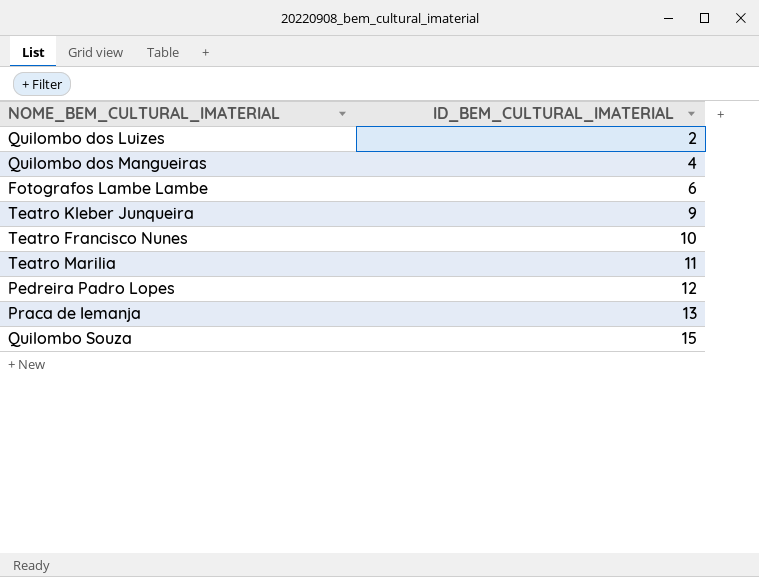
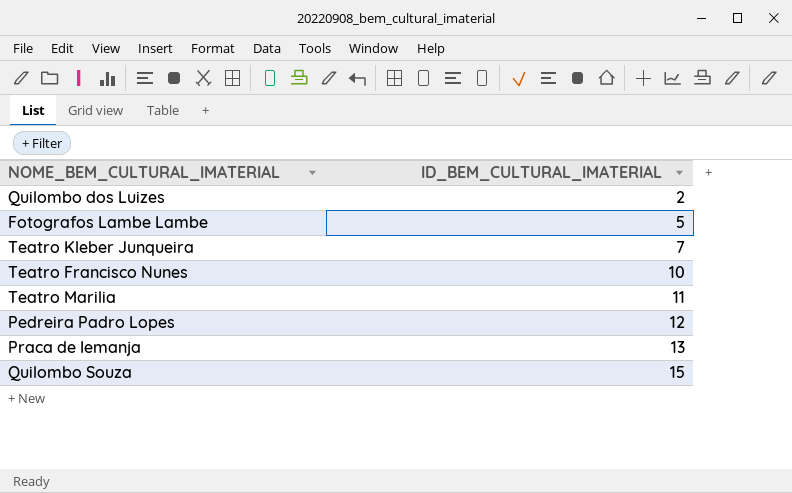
row Quilombo dos Mangueiras: 4 -> none
Fotografos Lambe Lambe | ID_BEM_CULTURAL_IMATERIAL: 6 -> 5
Teatro Kleber Junqueira | ID_BEM_CULTURAL_IMATERIAL: 9 -> 7

